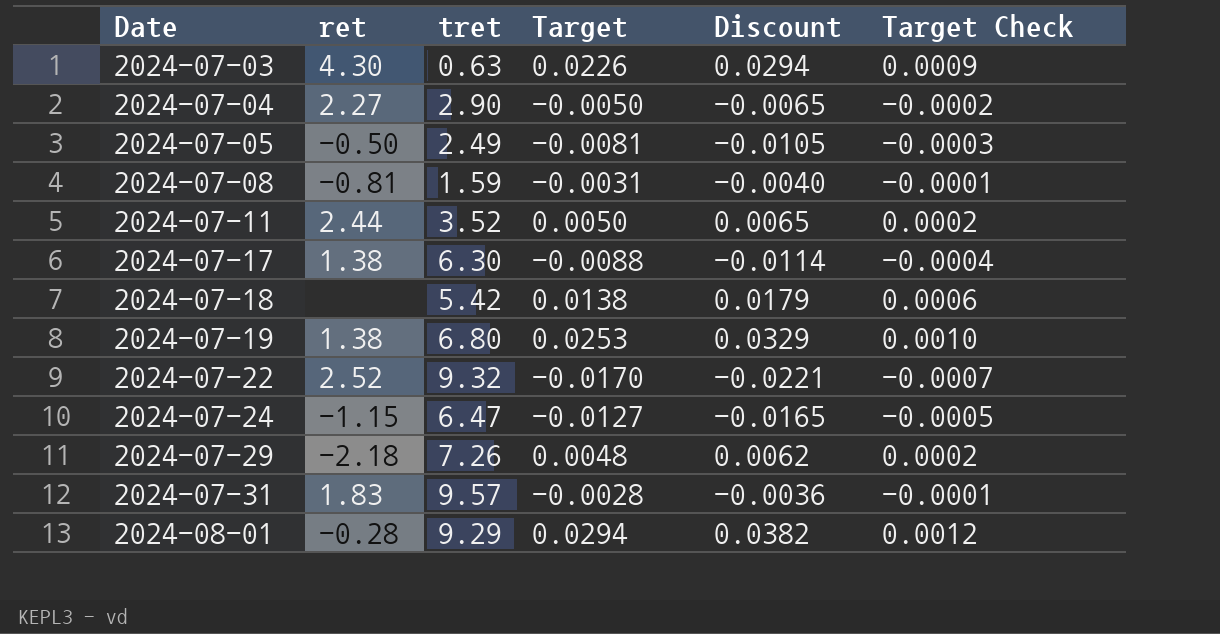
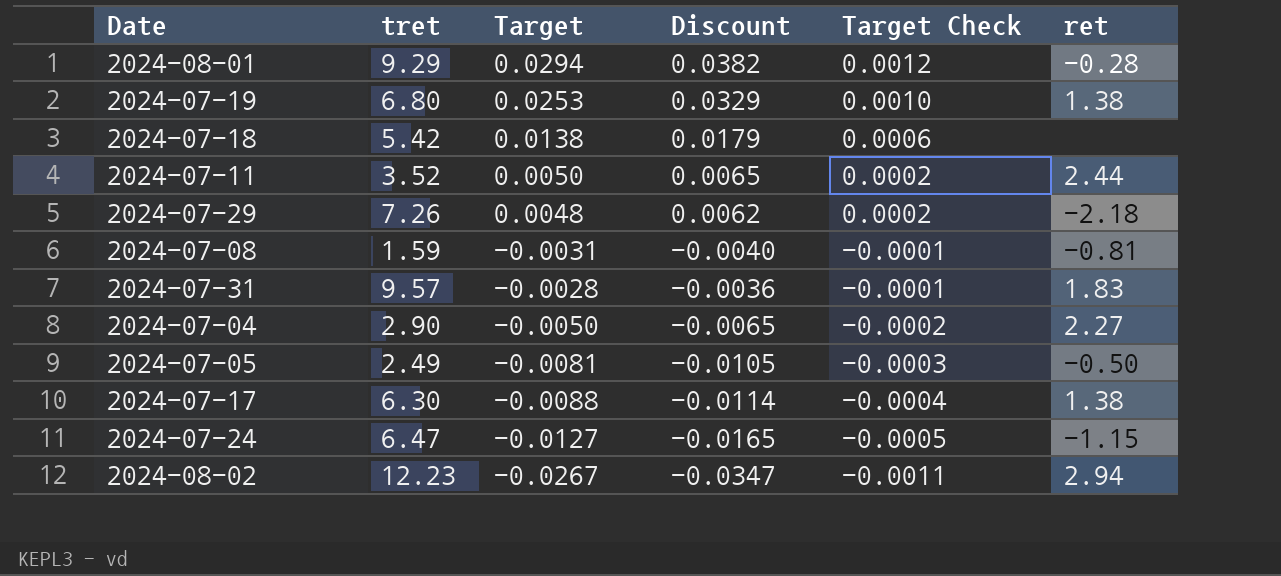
row order: Date ascending -> Target Check descending
column ret | position: 2 -> 6
row 2024-07-03: 4.30 | 0.63 | 0.0226 | 0.0294 | 0.0009 -> none
row 2024-07-22: 2.52 | 9.32 | -0.0170 | -0.0221 | -0.0007 -> none
row 2024-08-02: none -> 12.23 | -0.0267 | -0.0347 | -0.0011 | 2.94

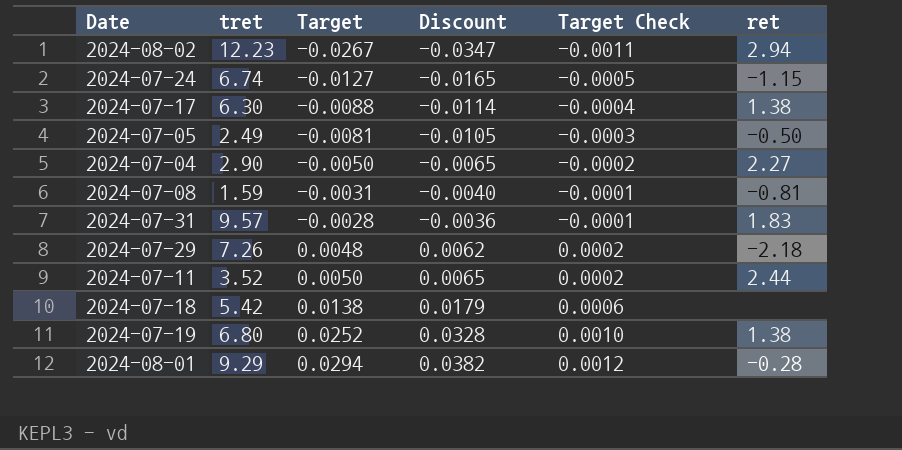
row order: Target Check descending -> Target ascending
2024-07-24 | tret: 6.47 -> 6.74
2024-07-19 | Target: 0.0253 -> 0.0252
2024-07-19 | Discount: 0.0329 -> 0.0328

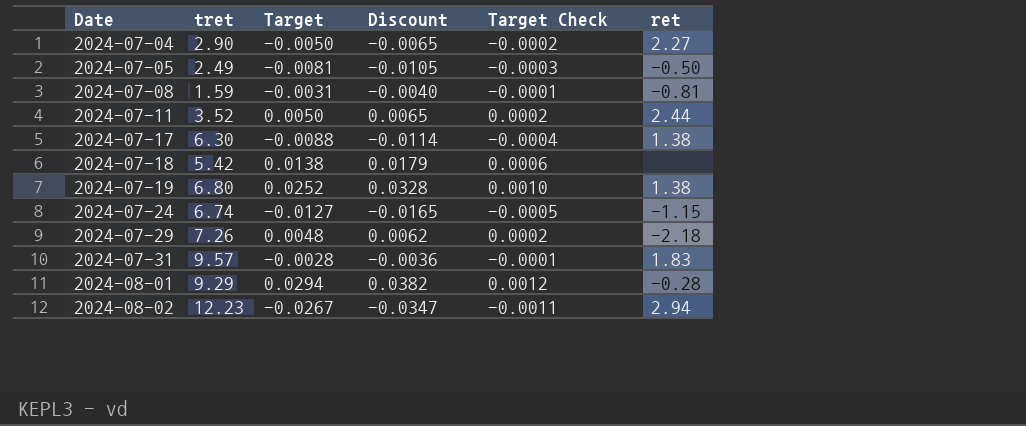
row order: Target ascending -> Date ascending

